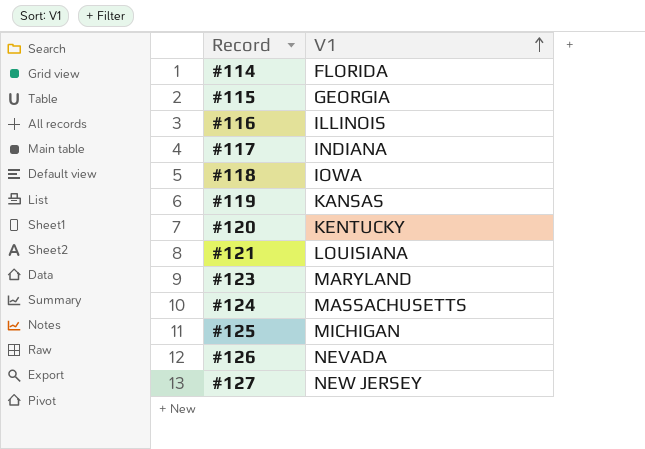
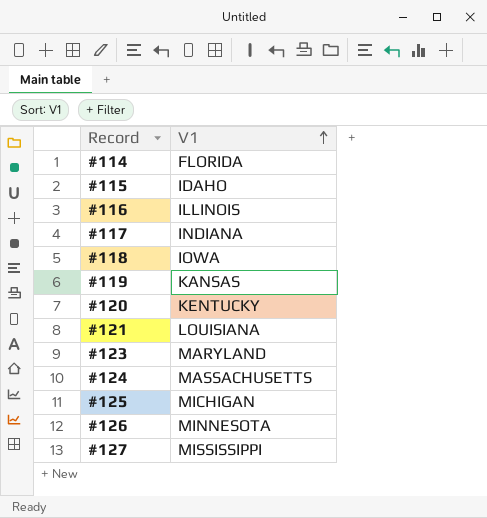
#115 | V1: GEORGIA -> IDAHO
#126 | V1: NEVADA -> MINNESOTA
#127 | V1: NEW JERSEY -> MISSISSIPPI

